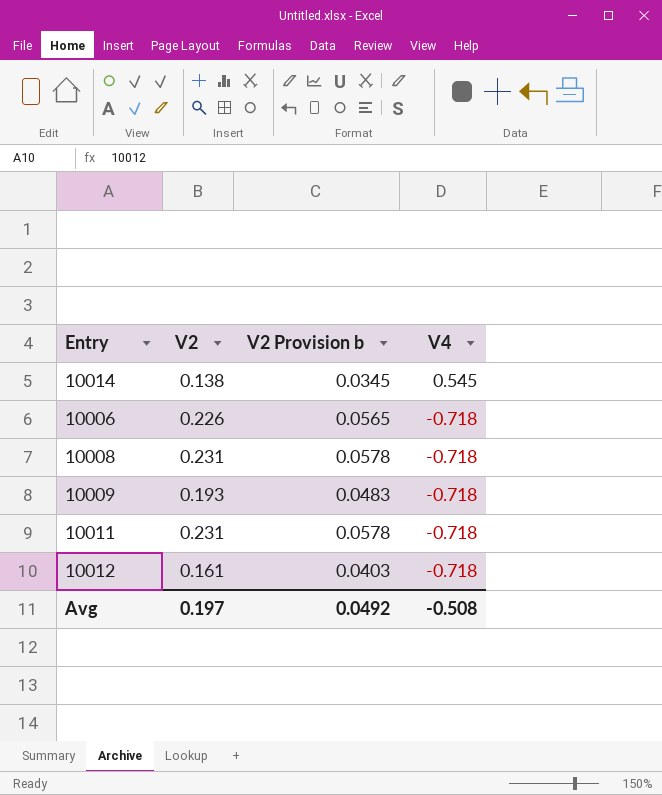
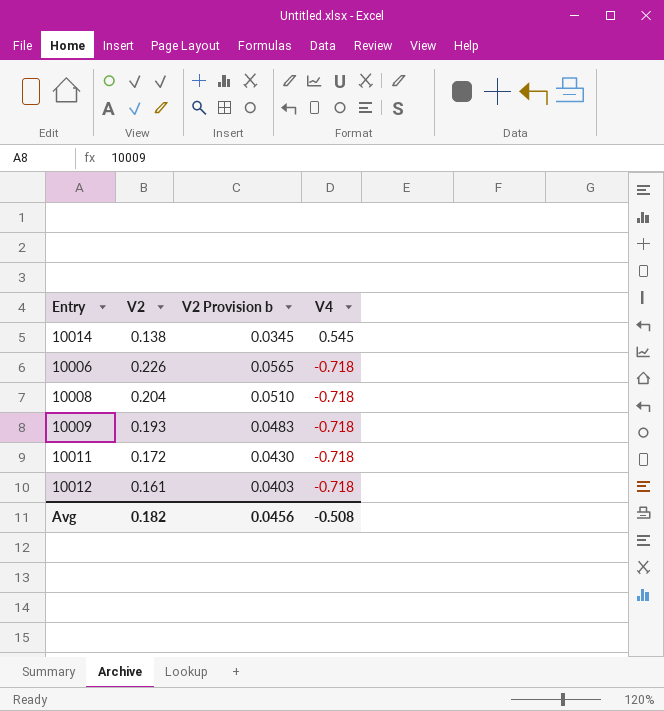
10008 | V2: 0.231 -> 0.204
10008 | V2 Provision b: 0.0578 -> 0.0510
10011 | V2: 0.231 -> 0.172
10011 | V2 Provision b: 0.0578 -> 0.0430
Avg | V2: 0.197 -> 0.182
Avg | V2 Provision b: 0.0492 -> 0.0456

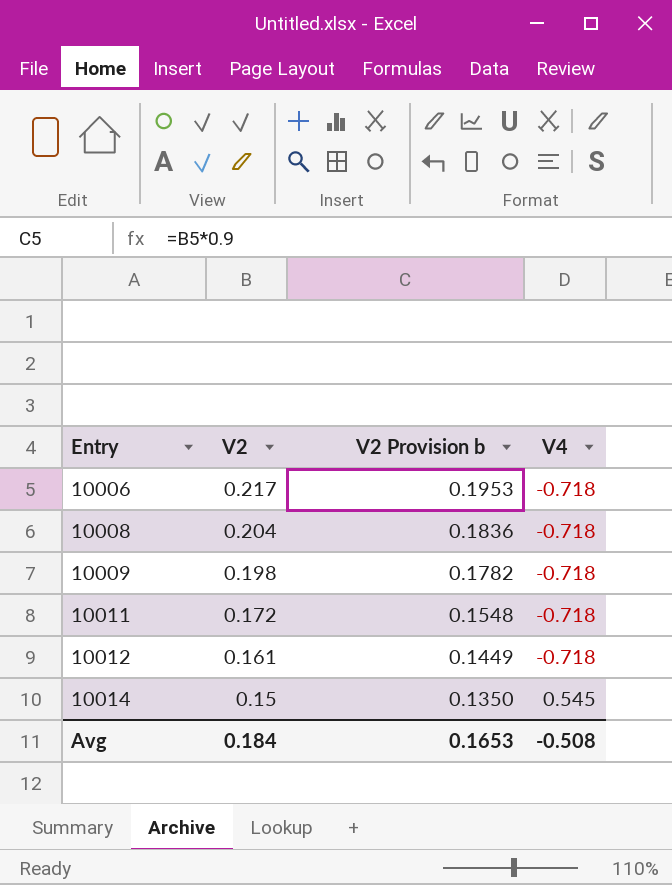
row order: V4 descending -> Entry ascending
column V2 Provision b | formula: [V2] * 0.25 -> [V2] * 0.9
10006 | V2: 0.226 -> 0.217
10009 | V2: 0.193 -> 0.198
10014 | V2: 0.138 -> 0.15
Avg | V2: 0.182 -> 0.184
Avg | V2 Provision b: 0.0456 -> 0.1653

